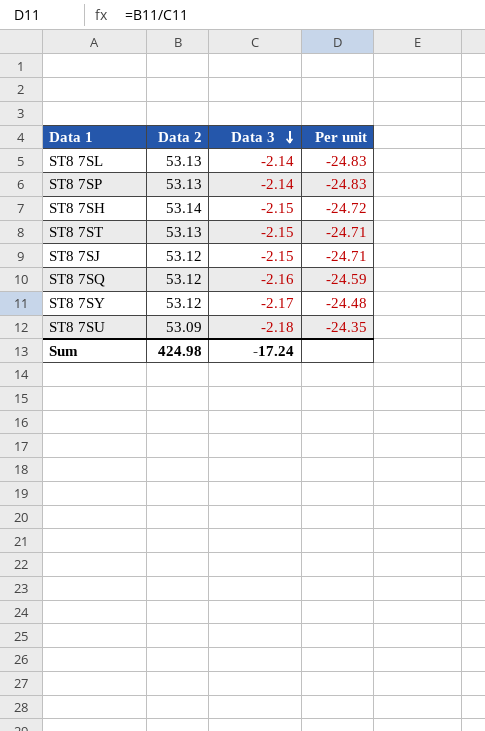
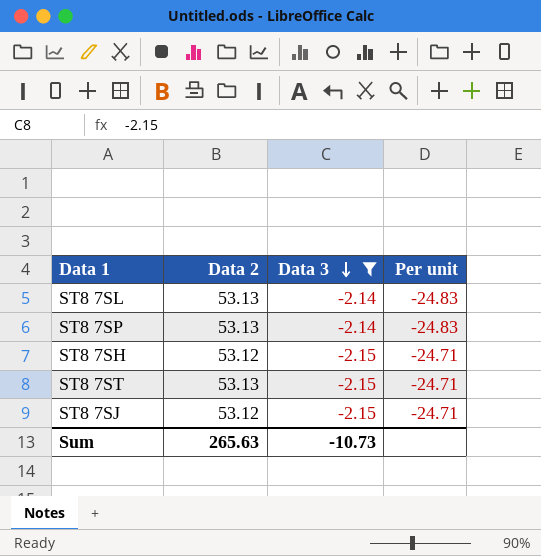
filter: none -> Data 3 >= -2.15
ST8 7SH | Data 2: 53.14 -> 53.12
ST8 7SH | Per unit: -24.72 -> -24.71
Sum | Data 2: 424.98 -> 265.63
Sum | Data 3: -17.24 -> -10.73

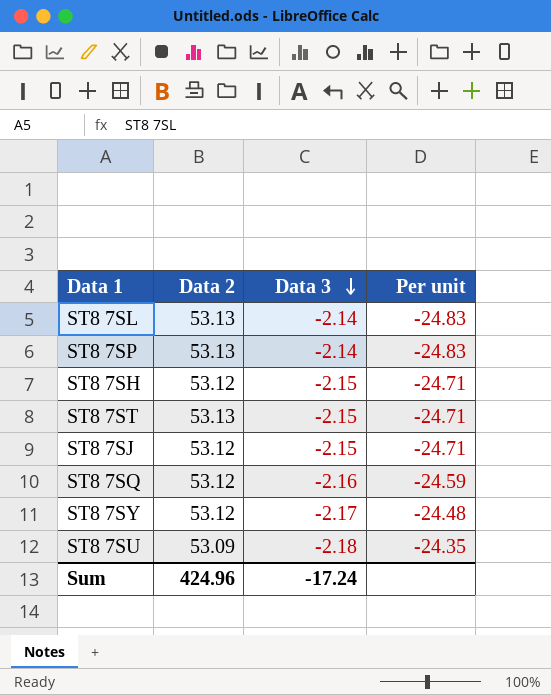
filter: Data 3 >= -2.15 -> none
Sum | Data 2: 265.63 -> 424.96
Sum | Data 3: -10.73 -> -17.24

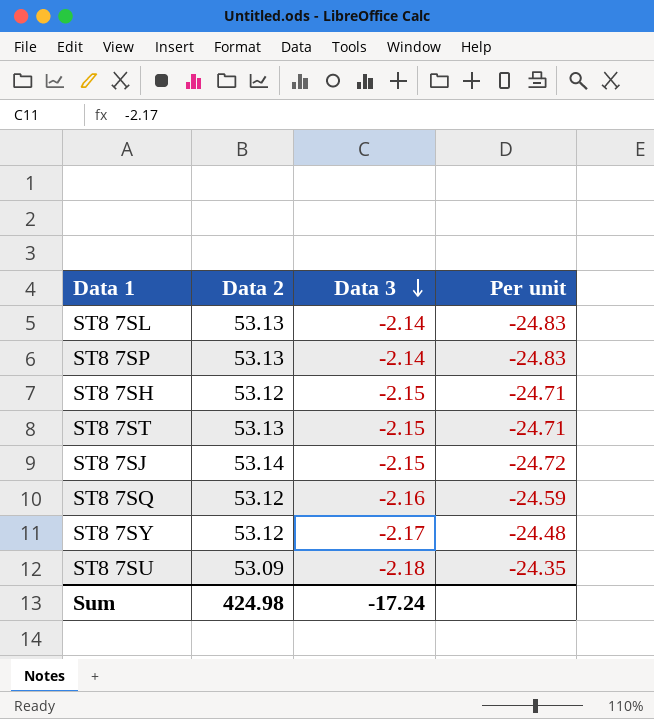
ST8 7SJ | Data 2: 53.12 -> 53.14
ST8 7SJ | Per unit: -24.71 -> -24.72
Sum | Data 2: 424.96 -> 424.98

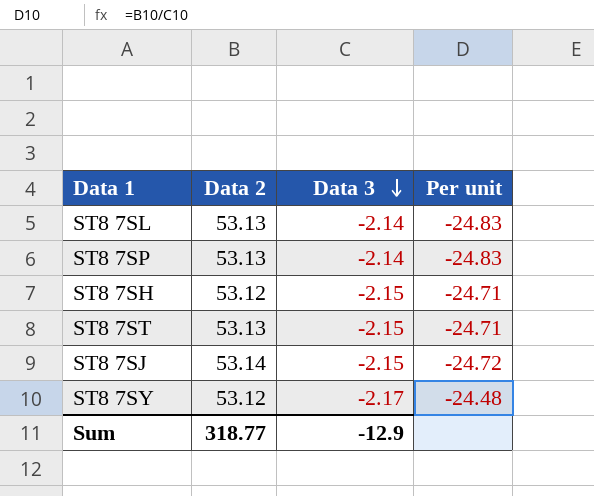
row ST8 7SQ: 53.12 | -2.16 | -24.59 -> none
row ST8 7SU: 53.09 | -2.18 | -24.35 -> none
Sum | Data 2: 424.98 -> 318.77
Sum | Data 3: -17.24 -> -12.9

